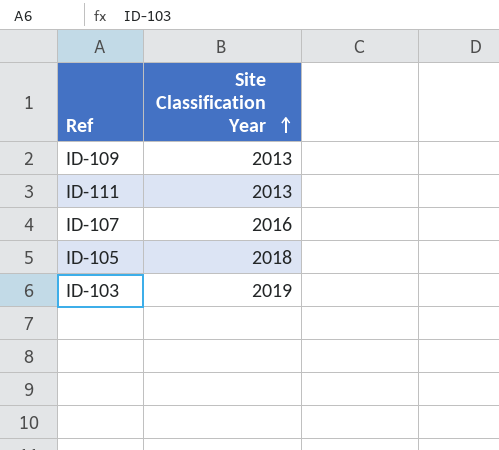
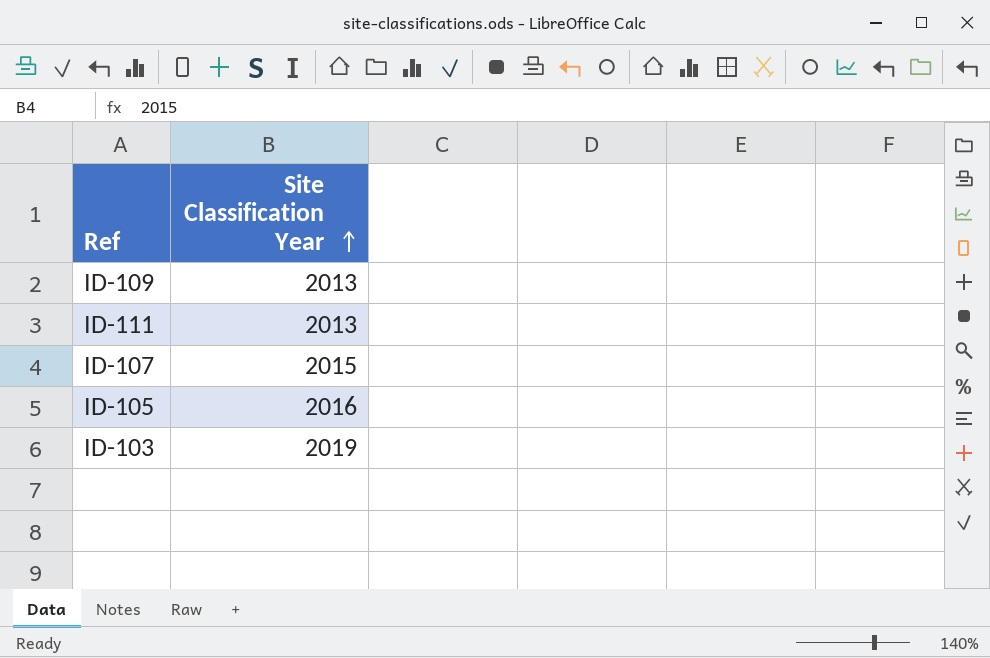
ID-107 | Site Classification Year: 2016 -> 2015
ID-105 | Site Classification Year: 2018 -> 2016

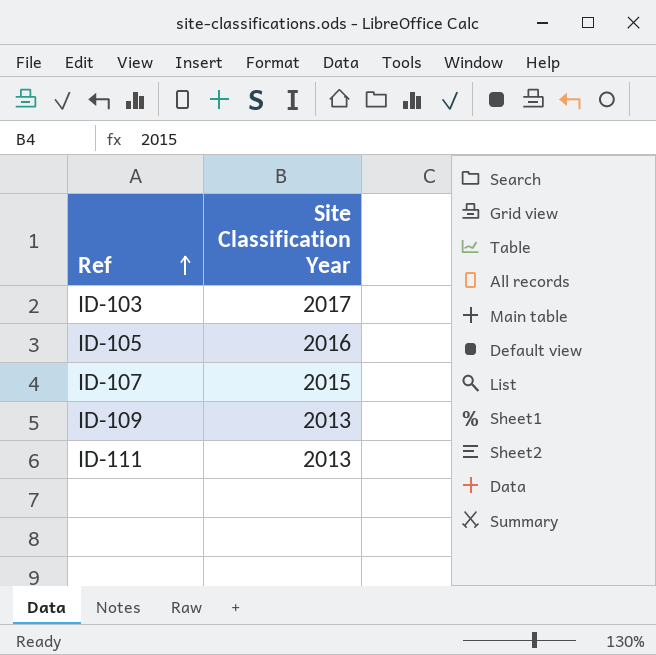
row order: Site Classification Year ascending -> Ref ascending
ID-103 | Site Classification Year: 2019 -> 2017

